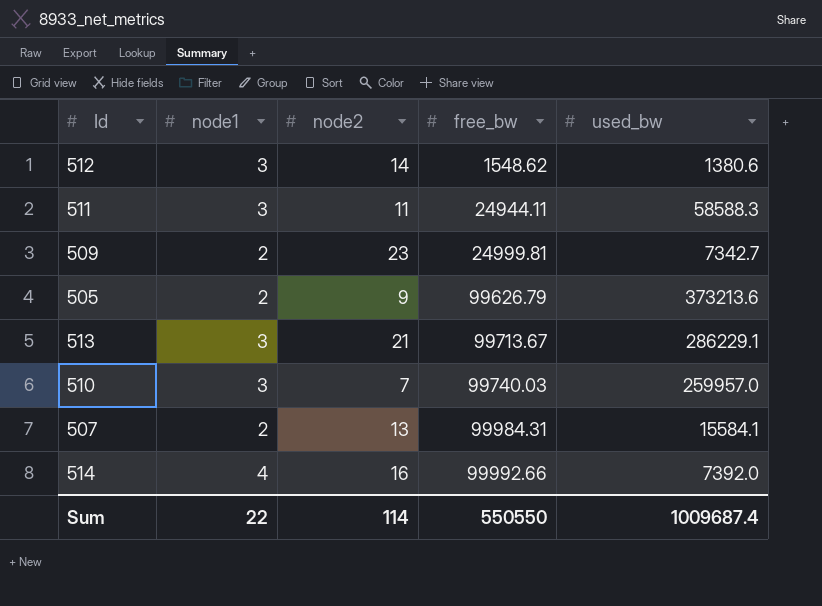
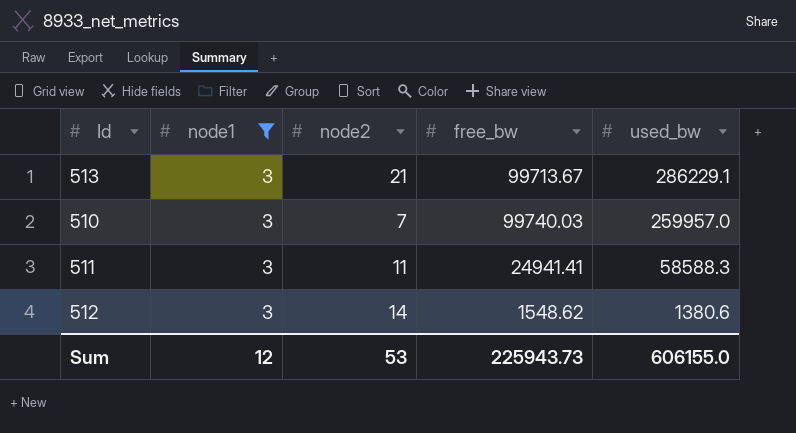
filter: none -> node1 = 3
row order: free_bw ascending -> used_bw descending
511 | free_bw: 24944.11 -> 24941.41
Sum | node1: 22 -> 12
Sum | node2: 114 -> 53
Sum | free_bw: 550550 -> 225943.73
Sum | used_bw: 1009687.4 -> 606155.0

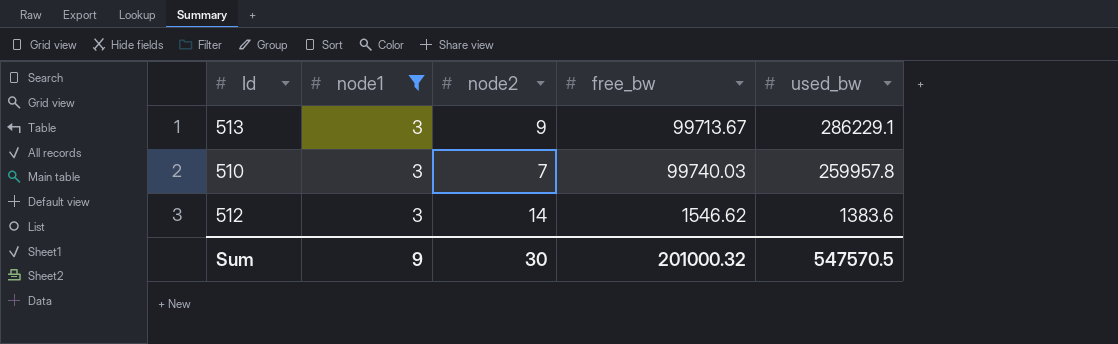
row 511: 3 | 11 | 24941.41 | 58588.3 -> none
513 | node2: 21 -> 9
510 | used_bw: 259957.0 -> 259957.8
512 | free_bw: 1548.62 -> 1546.62
512 | used_bw: 1380.6 -> 1383.6
Sum | node1: 12 -> 9
Sum | node2: 53 -> 30
Sum | free_bw: 225943.73 -> 201000.32
Sum | used_bw: 606155.0 -> 547570.5

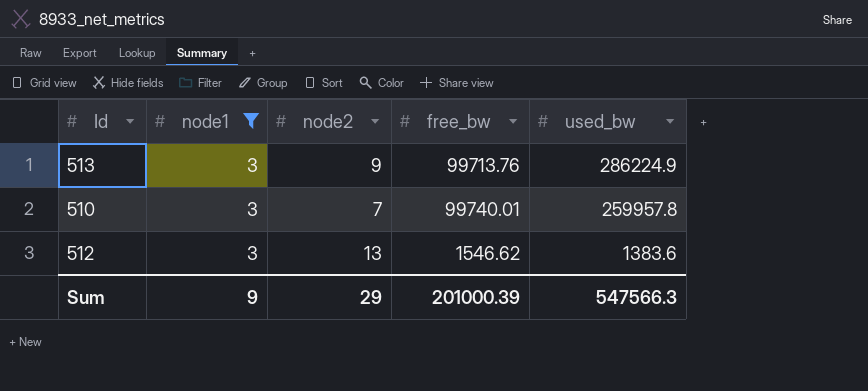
513 | free_bw: 99713.67 -> 99713.76
513 | used_bw: 286229.1 -> 286224.9
510 | free_bw: 99740.03 -> 99740.01
512 | node2: 14 -> 13
Sum | node2: 30 -> 29
Sum | free_bw: 201000.32 -> 201000.39
Sum | used_bw: 547570.5 -> 547566.3

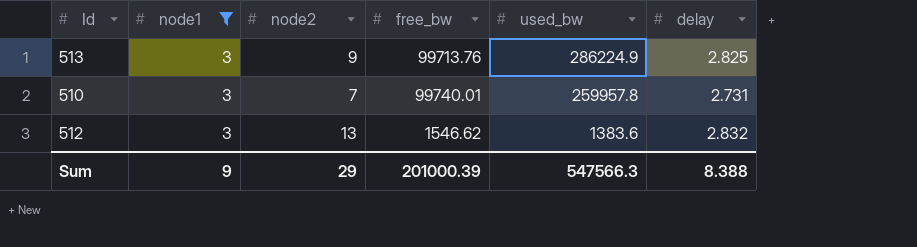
column delay | position: none -> 6

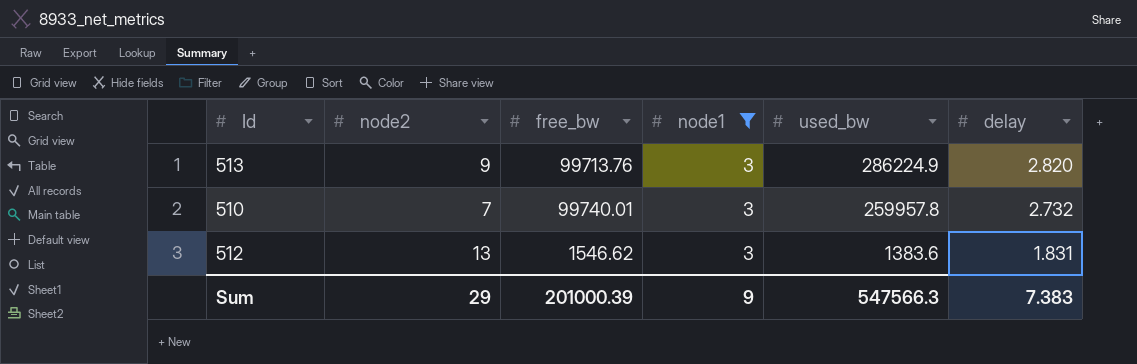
column node1 | position: 2 -> 4
513 | delay: 2.825 -> 2.820
510 | delay: 2.731 -> 2.732
512 | delay: 2.832 -> 1.831
Sum | delay: 8.388 -> 7.383

